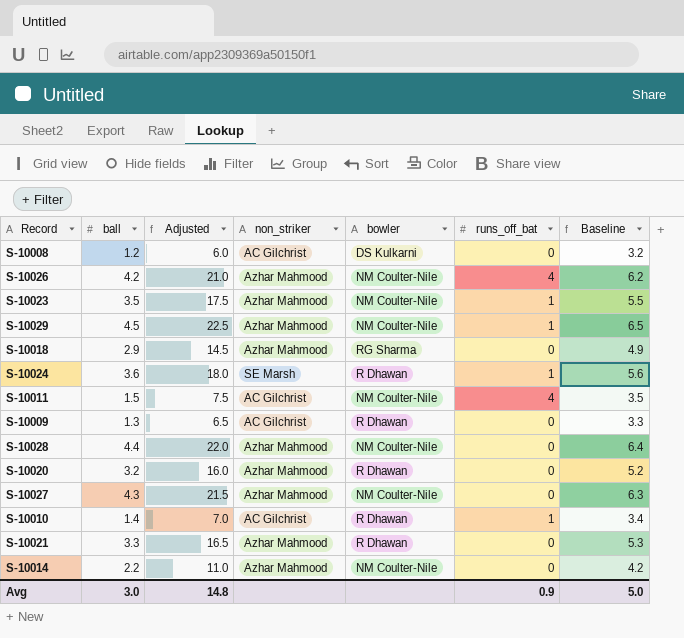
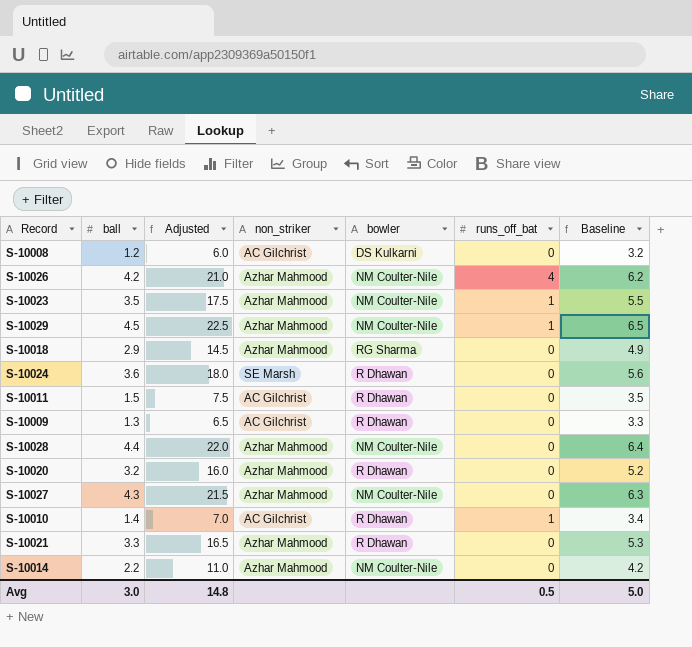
S-10024 | runs_off_bat: 1 -> 0
S-10011 | bowler: NM Coulter-Nile -> R Dhawan
S-10011 | runs_off_bat: 4 -> 0
Avg | runs_off_bat: 0.9 -> 0.5

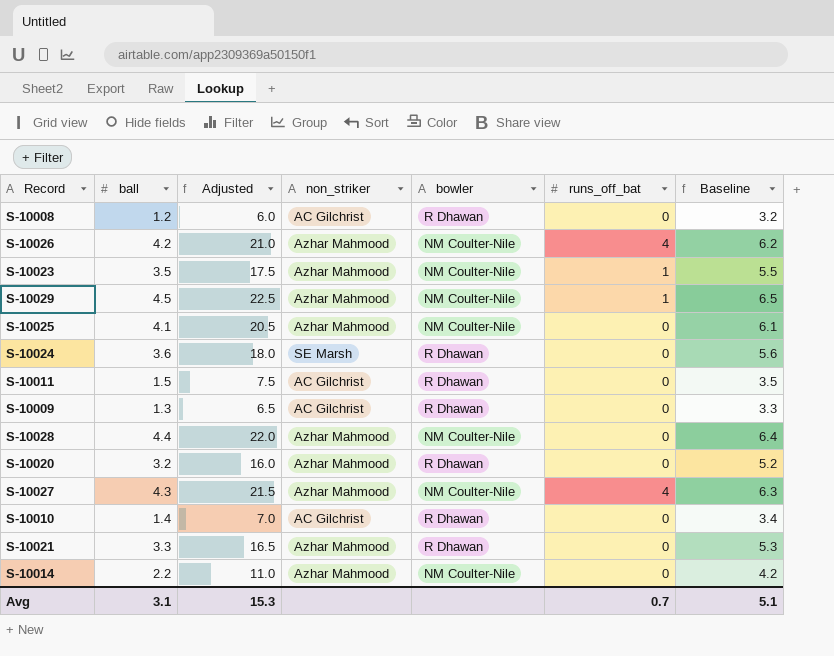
row S-10018: 2.9 | 14.5 | Azhar Mahmood | RG Sharma | 0 | 4.9 -> none
S-10008 | bowler: DS Kulkarni -> R Dhawan
row S-10025: none -> 4.1 | 20.5 | Azhar Mahmood | NM Coulter-Nile | 0 | 6.1
S-10027 | runs_off_bat: 0 -> 4
S-10010 | runs_off_bat: 1 -> 0
Avg | ball: 3.0 -> 3.1
Avg | Adjusted: 14.8 -> 15.3
Avg | runs_off_bat: 0.5 -> 0.7
Avg | Baseline: 5.0 -> 5.1

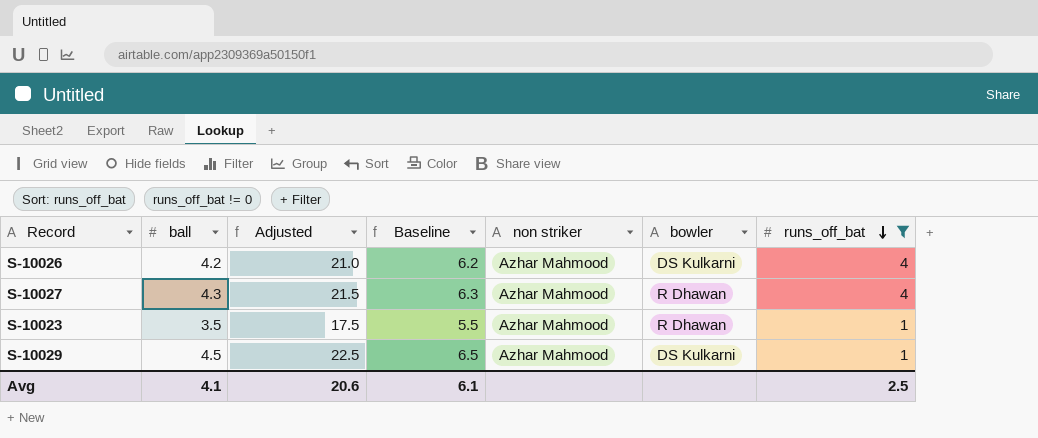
filter: none -> runs_off_bat != 0
row order: none -> runs_off_bat descending
column Baseline | position: 7 -> 4
column name: non_striker -> non striker
S-10026 | bowler: NM Coulter-Nile -> DS Kulkarni
S-10027 | bowler: NM Coulter-Nile -> R Dhawan
S-10023 | bowler: NM Coulter-Nile -> R Dhawan
S-10029 | bowler: NM Coulter-Nile -> DS Kulkarni
Avg | ball: 3.1 -> 4.1
Avg | Adjusted: 15.3 -> 20.6
Avg | Baseline: 5.1 -> 6.1
Avg | runs_off_bat: 0.7 -> 2.5

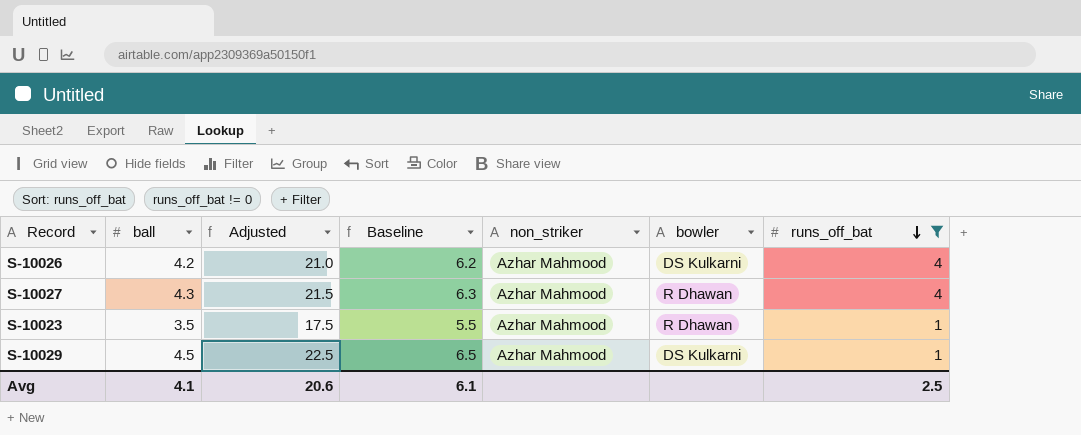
column name: non striker -> non_striker

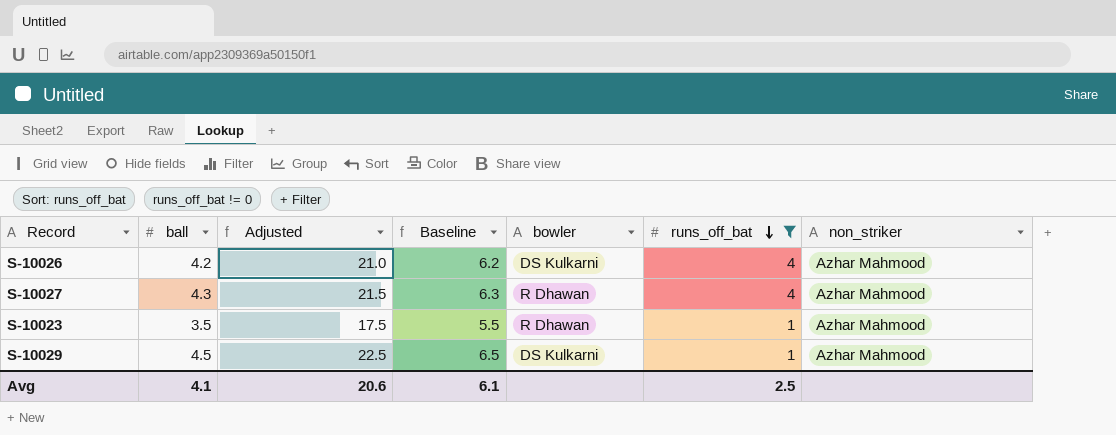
column non_striker | position: 5 -> 7

